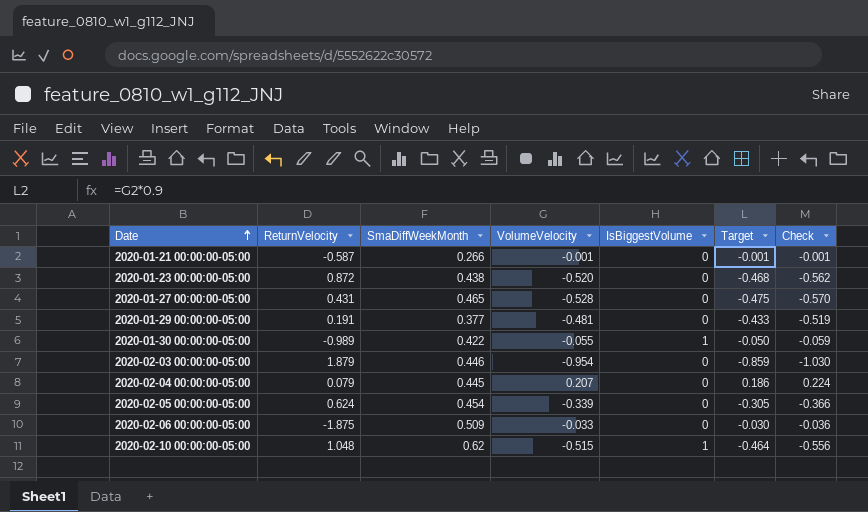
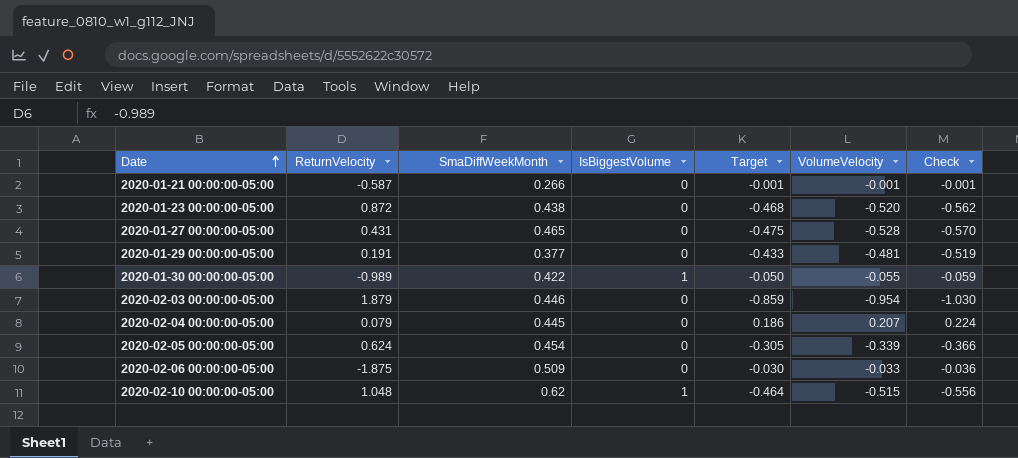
column VolumeVelocity | position: 4 -> 6

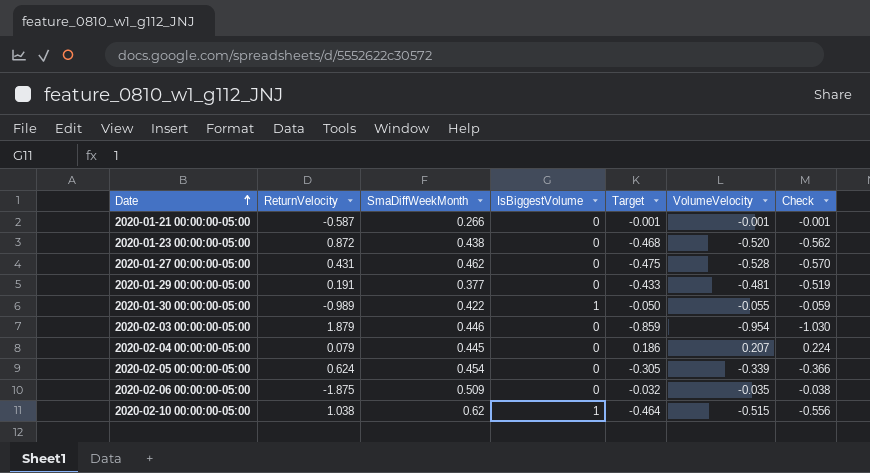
2020-01-27 00:00:00-05:00 | SmaDiffWeekMonth: 0.465 -> 0.462
2020-02-06 00:00:00-05:00 | Target: -0.030 -> -0.032
2020-02-06 00:00:00-05:00 | VolumeVelocity: -0.033 -> -0.035
2020-02-06 00:00:00-05:00 | Check: -0.036 -> -0.038
2020-02-10 00:00:00-05:00 | ReturnVelocity: 1.048 -> 1.038

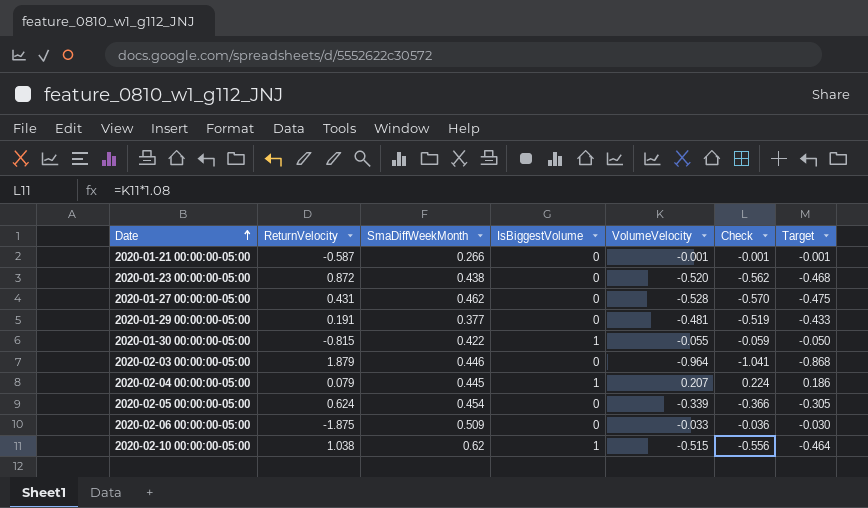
column Target | position: 5 -> 7
2020-01-30 00:00:00-05:00 | ReturnVelocity: -0.989 -> -0.815
2020-02-03 00:00:00-05:00 | VolumeVelocity: -0.954 -> -0.964
2020-02-03 00:00:00-05:00 | Check: -1.030 -> -1.041
2020-02-03 00:00:00-05:00 | Target: -0.859 -> -0.868
2020-02-04 00:00:00-05:00 | IsBiggestVolume: 0 -> 1
2020-02-06 00:00:00-05:00 | VolumeVelocity: -0.035 -> -0.033
2020-02-06 00:00:00-05:00 | Check: -0.038 -> -0.036
2020-02-06 00:00:00-05:00 | Target: -0.032 -> -0.030

